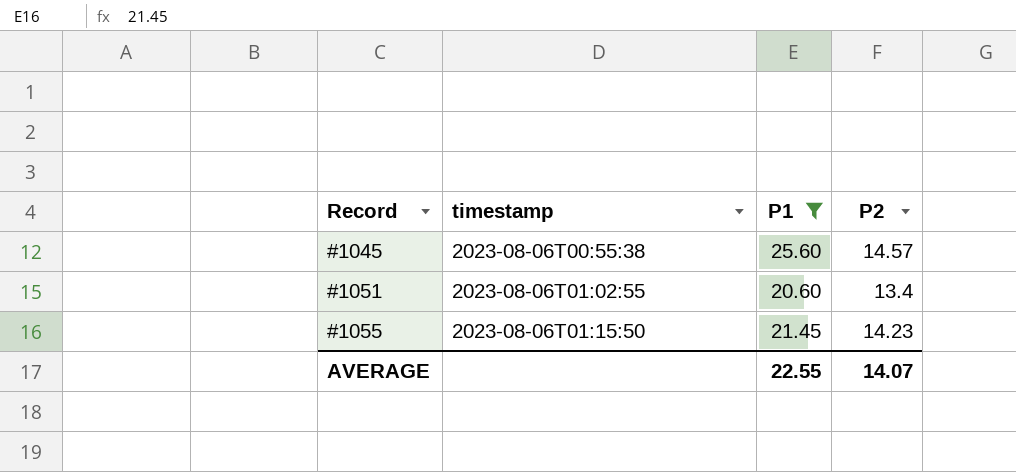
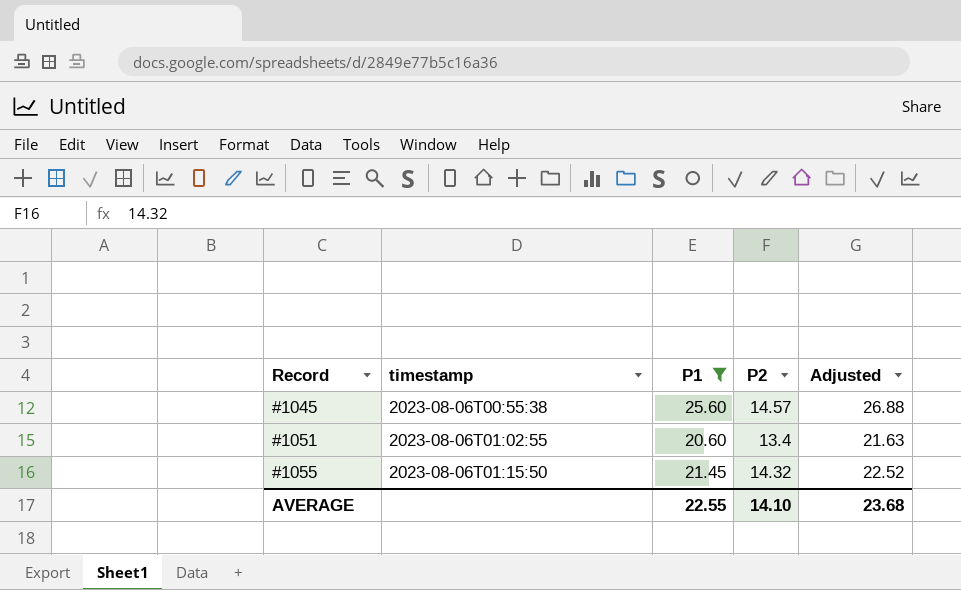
column Adjusted | formula: none -> [P1] * 1.05
#1055 | P2: 14.23 -> 14.32
AVERAGE | P2: 14.07 -> 14.10

